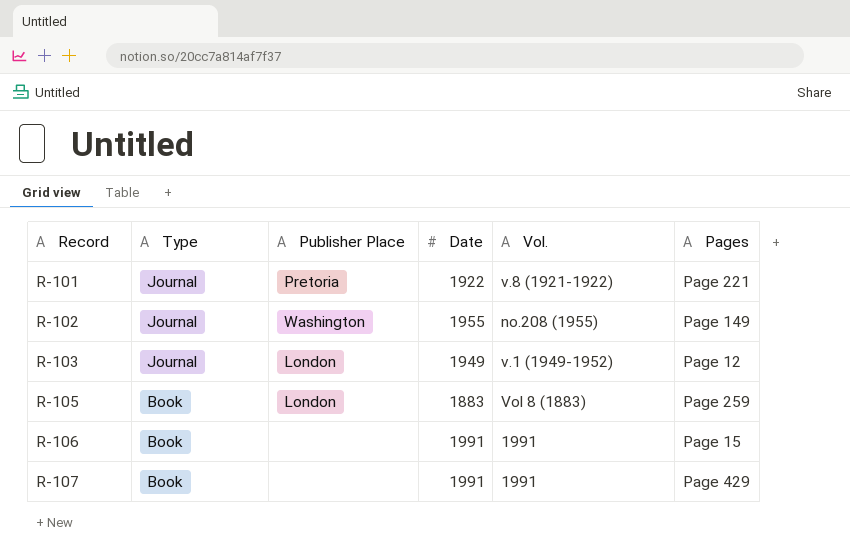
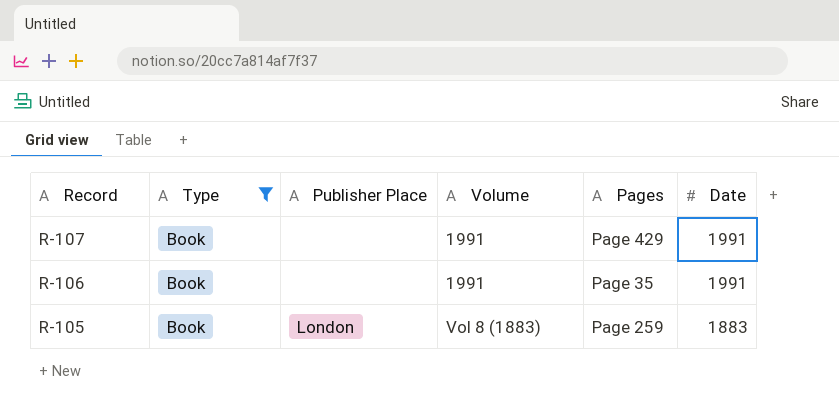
filter: none -> Type = Book
row order: Record ascending -> Record descending
column name: Vol. -> Volume
column Date | position: 4 -> 6
R-106 | Pages: Page 15 -> Page 35

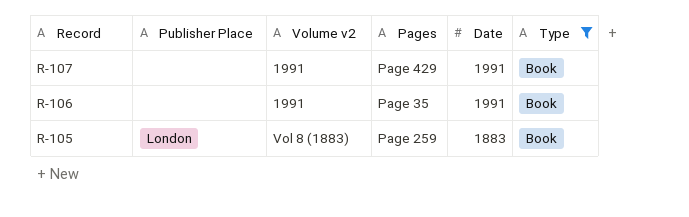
column name: Volume -> Volume v2
column Type | position: 2 -> 6

